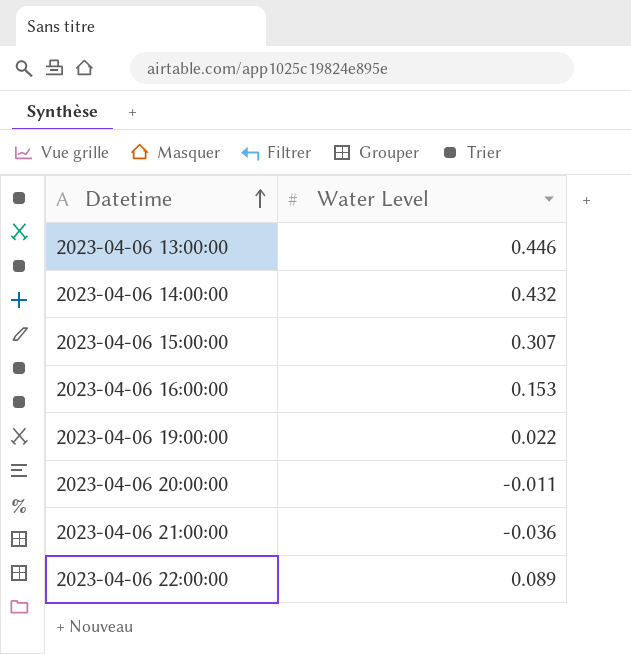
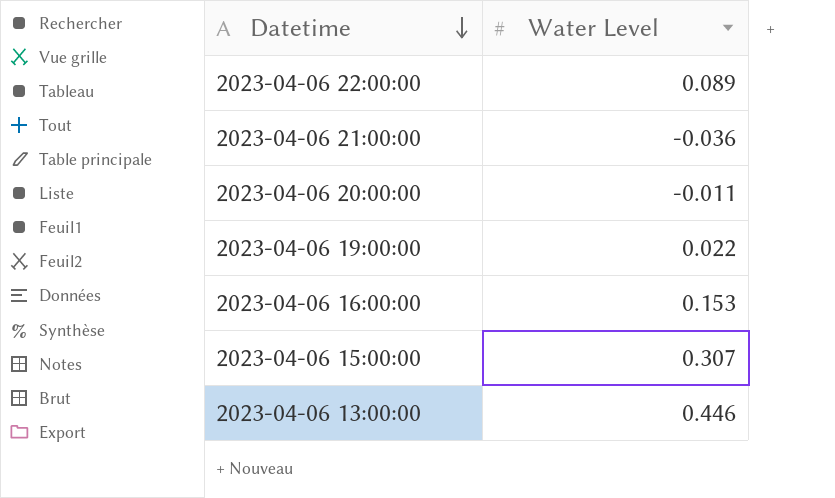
row order: Datetime ascending -> Datetime descending
row 2023-04-06 14:00:00: 0.432 -> none

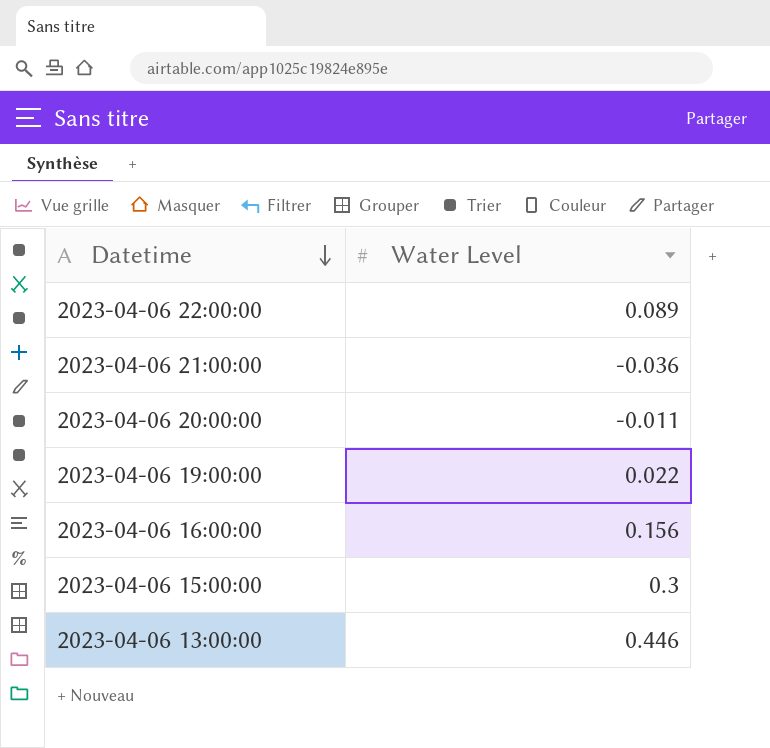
2023-04-06 16:00:00 | Water Level: 0.153 -> 0.156
2023-04-06 15:00:00 | Water Level: 0.307 -> 0.3

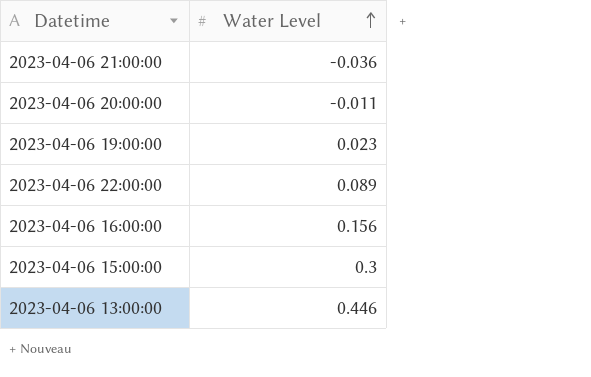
row order: Datetime descending -> Water Level ascending
2023-04-06 19:00:00 | Water Level: 0.022 -> 0.023

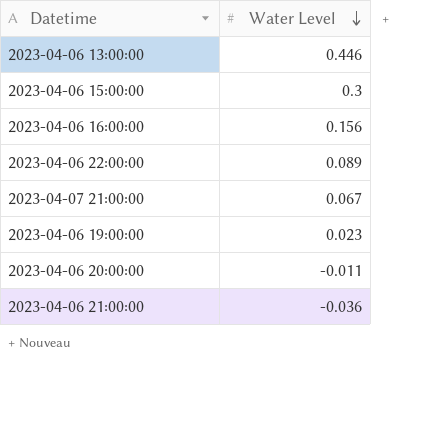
row order: Water Level ascending -> Water Level descending
row 2023-04-07 21:00:00: none -> 0.067

